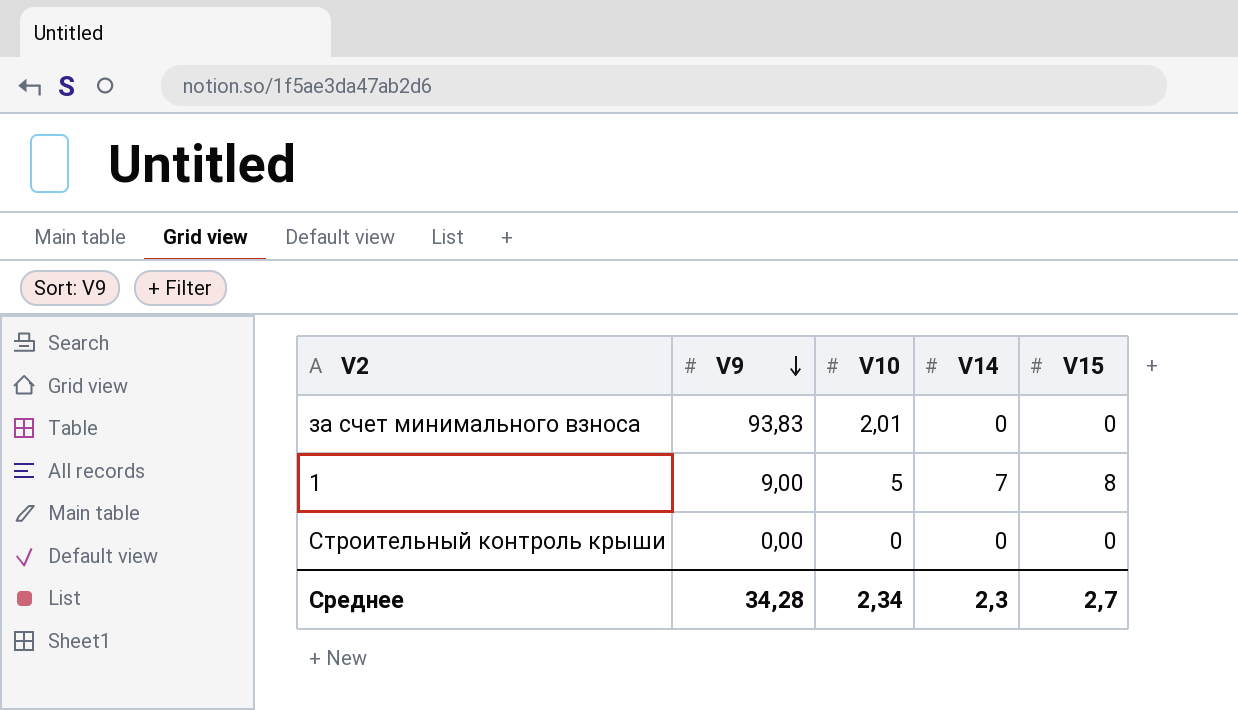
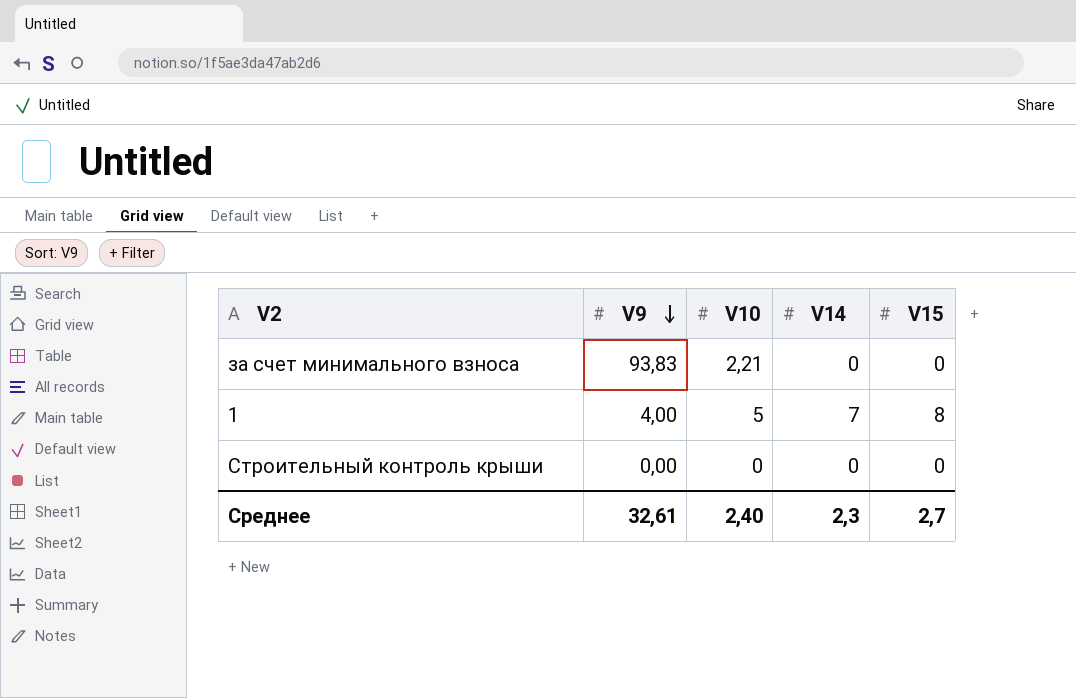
за счет минимального взноса | V10: 2,01 -> 2,21
1 | V9: 9,00 -> 4,00
Среднее | V9: 34,28 -> 32,61
Среднее | V10: 2,34 -> 2,40

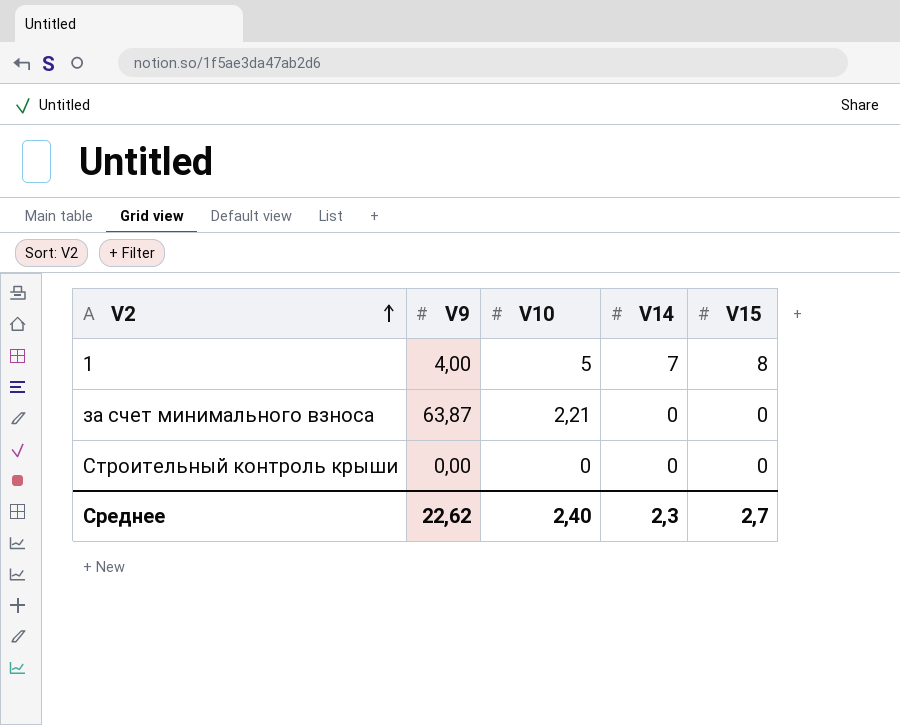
row order: V9 descending -> V2 ascending
за счет минимального взноса | V9: 93,83 -> 63,87
Среднее | V9: 32,61 -> 22,62

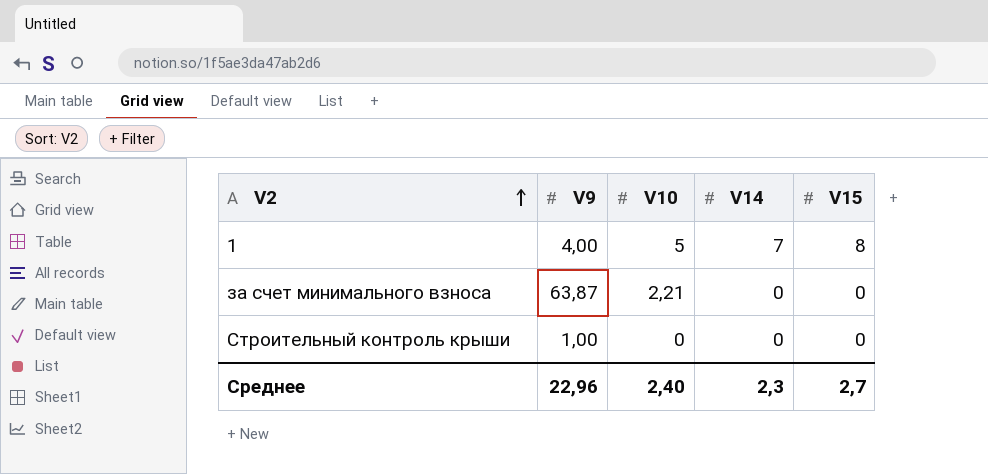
Строительный контроль крыши | V9: 0,00 -> 1,00
Среднее | V9: 22,62 -> 22,96

